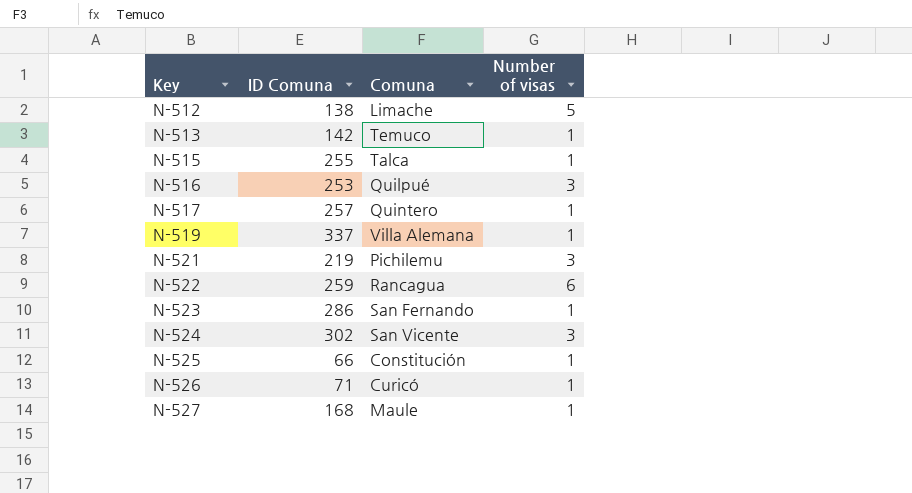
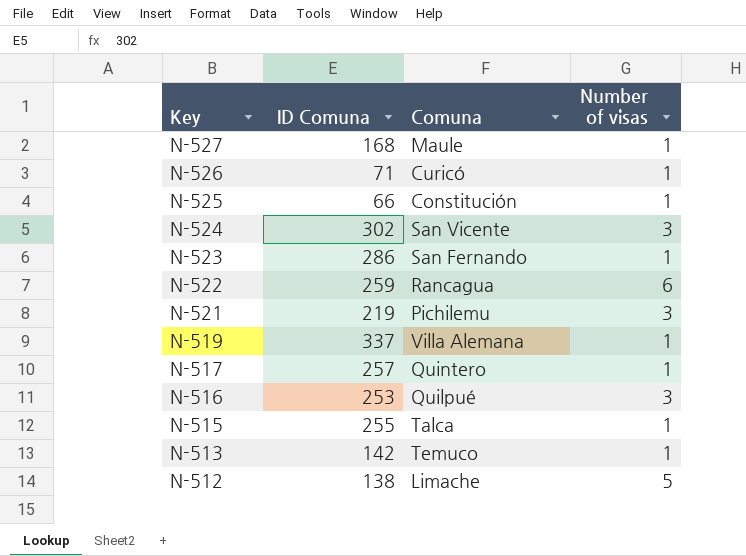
row order: Key ascending -> Key descending

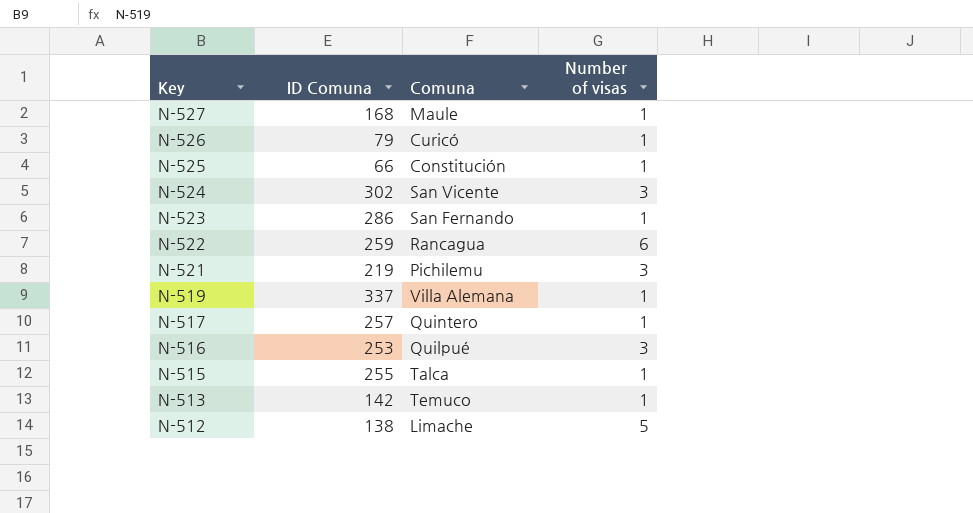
N-526 | ID Comuna: 71 -> 79

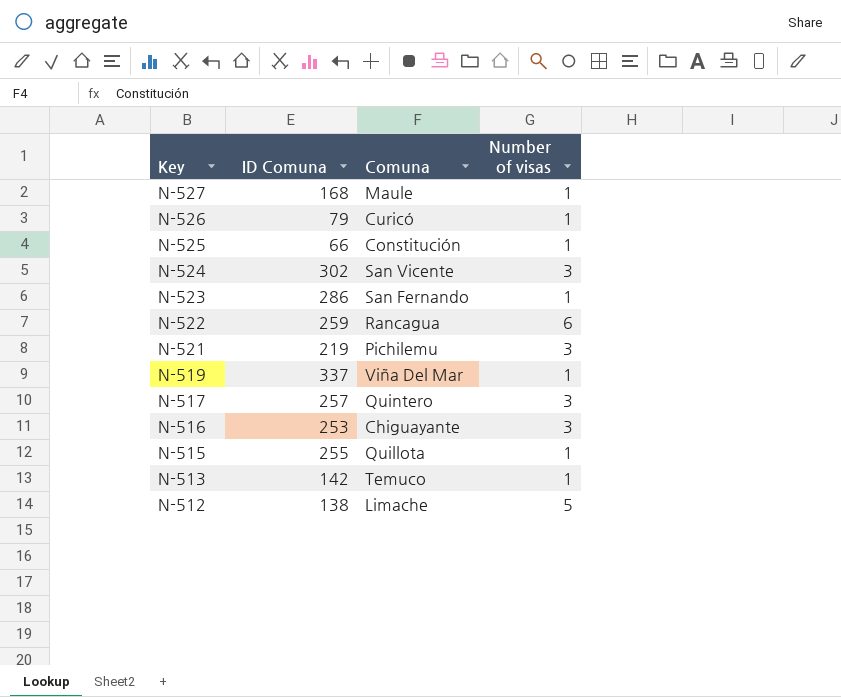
N-519 | Comuna: Villa Alemana -> Viña Del Mar
N-517 | Number of visas: 1 -> 3
N-516 | Comuna: Quilpué -> Chiguayante
N-515 | Comuna: Talca -> Quillota

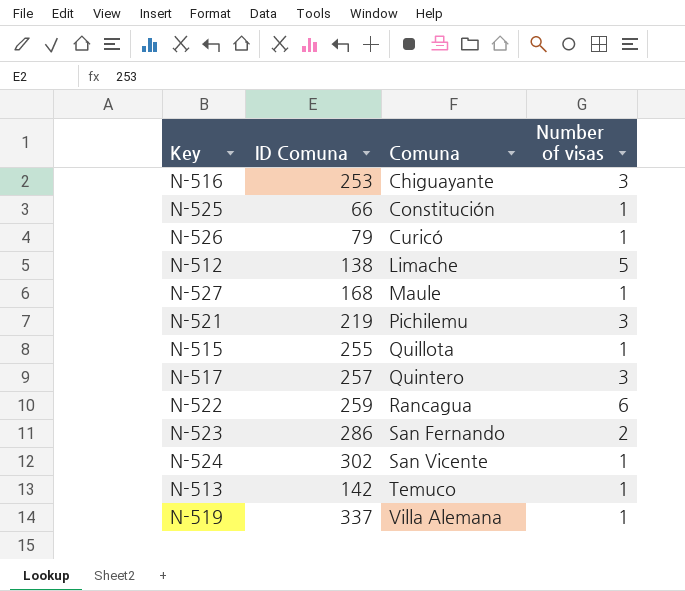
row order: Key descending -> Comuna ascending
N-523 | Number of visas: 1 -> 2
N-524 | Number of visas: 3 -> 1
N-519 | Comuna: Viña Del Mar -> Villa Alemana

